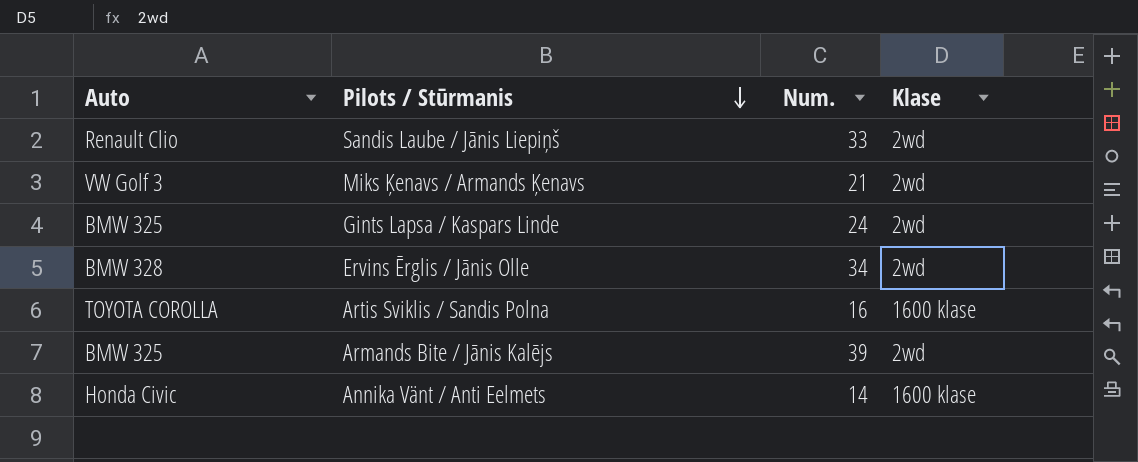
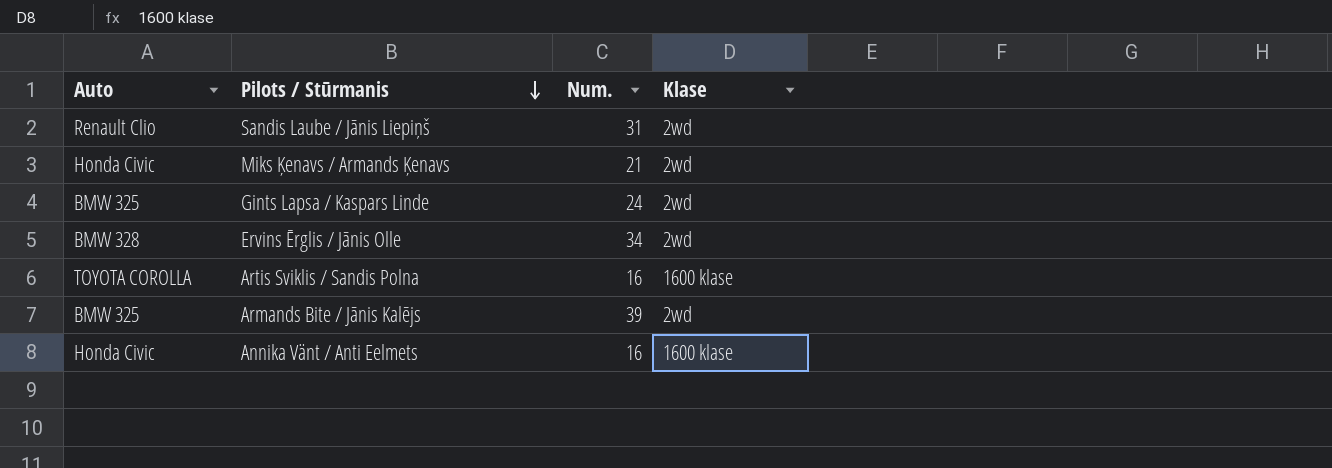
Sandis Laube / Jānis Liepiņš | Num.: 33 -> 31
Miks Ķenavs / Armands Ķenavs | Auto: VW Golf 3 -> Honda Civic
Annika Vänt / Anti Eelmets | Num.: 14 -> 16

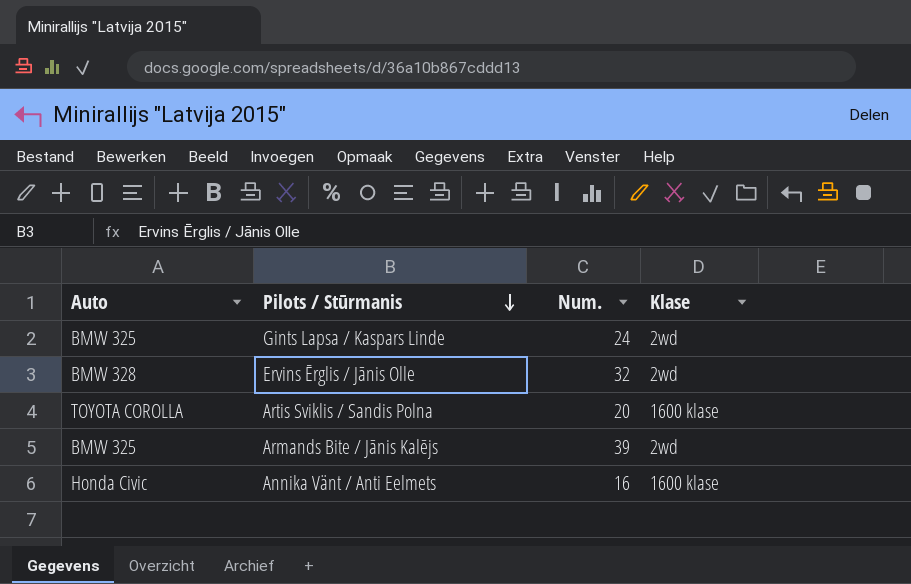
row Sandis Laube / Jānis Liepiņš: Renault Clio | 31 | 2wd -> none
row Miks Ķenavs / Armands Ķenavs: Honda Civic | 21 | 2wd -> none
Ervins Ērglis / Jānis Olle | Num.: 34 -> 32
Artis Sviklis / Sandis Polna | Num.: 16 -> 20

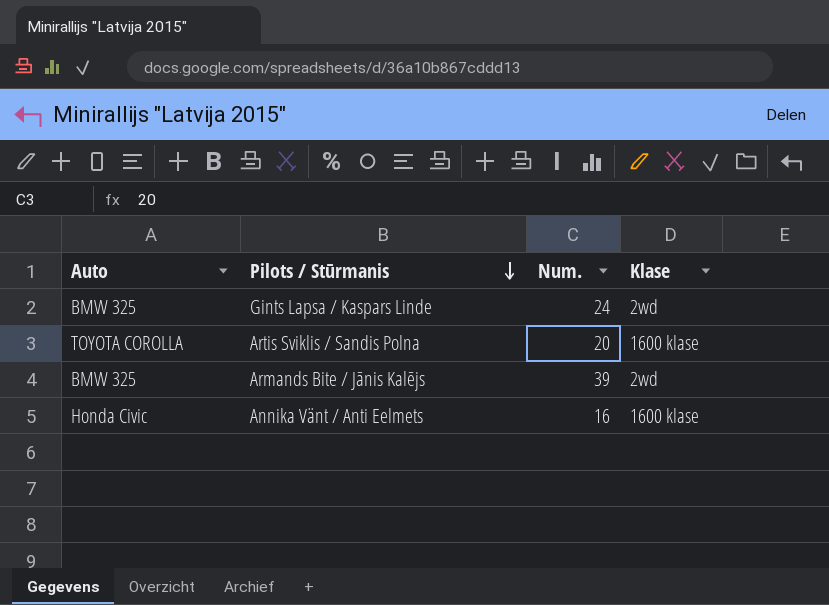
row Ervins Ērglis / Jānis Olle: BMW 328 | 32 | 2wd -> none

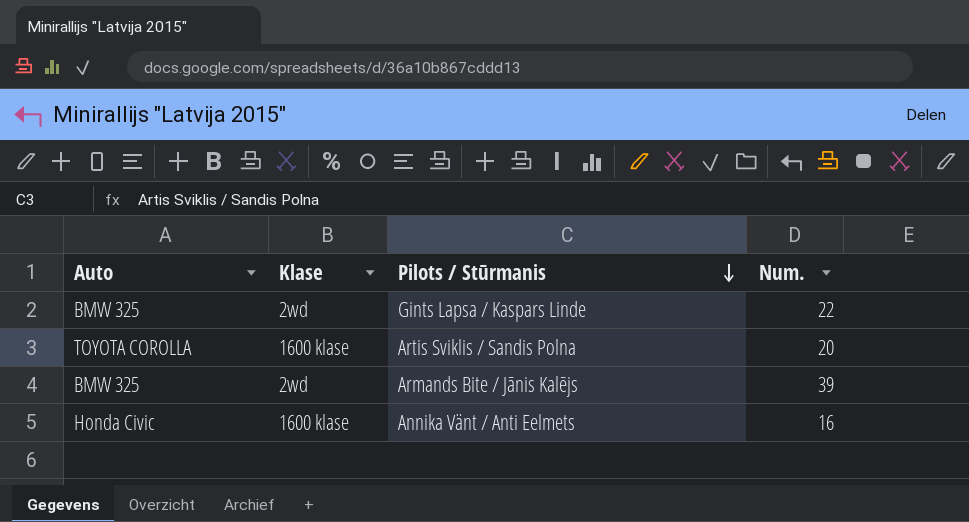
column Klase | position: 4 -> 2
Gints Lapsa / Kaspars Linde | Num.: 24 -> 22

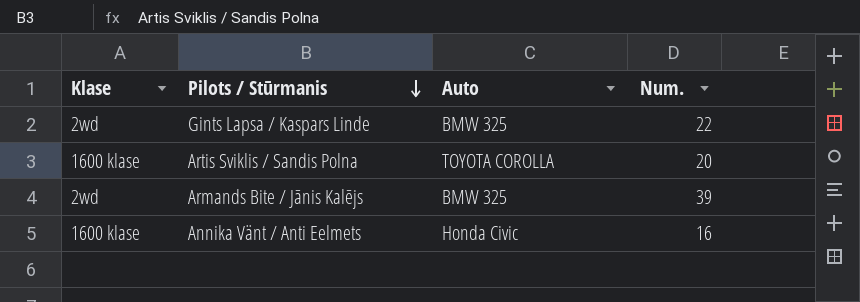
column Auto | position: 1 -> 3

